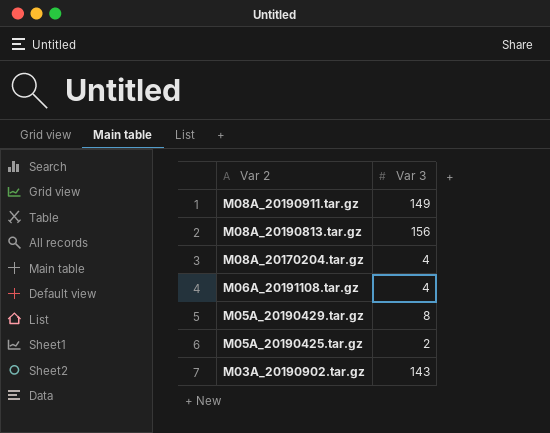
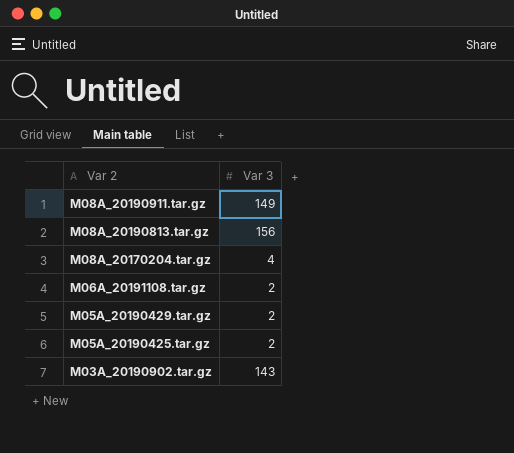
M06A_20191108.tar.gz | Var 3: 4 -> 2
M05A_20190429.tar.gz | Var 3: 8 -> 2

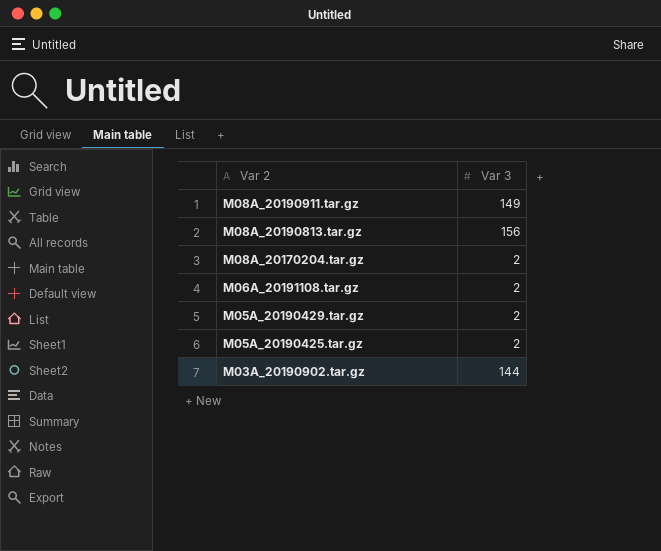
M08A_20170204.tar.gz | Var 3: 4 -> 2
M03A_20190902.tar.gz | Var 3: 143 -> 144

